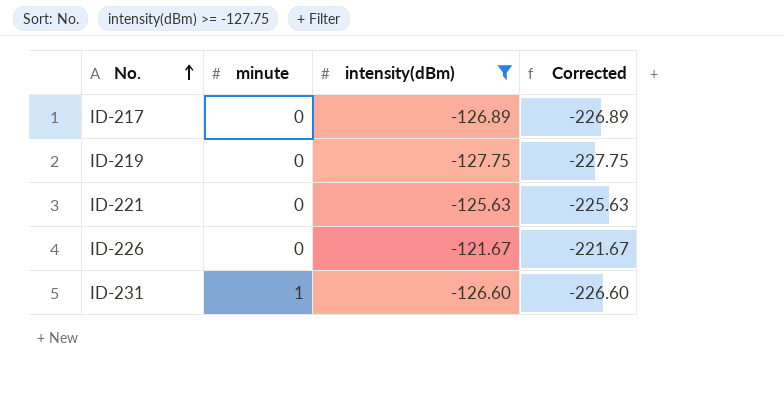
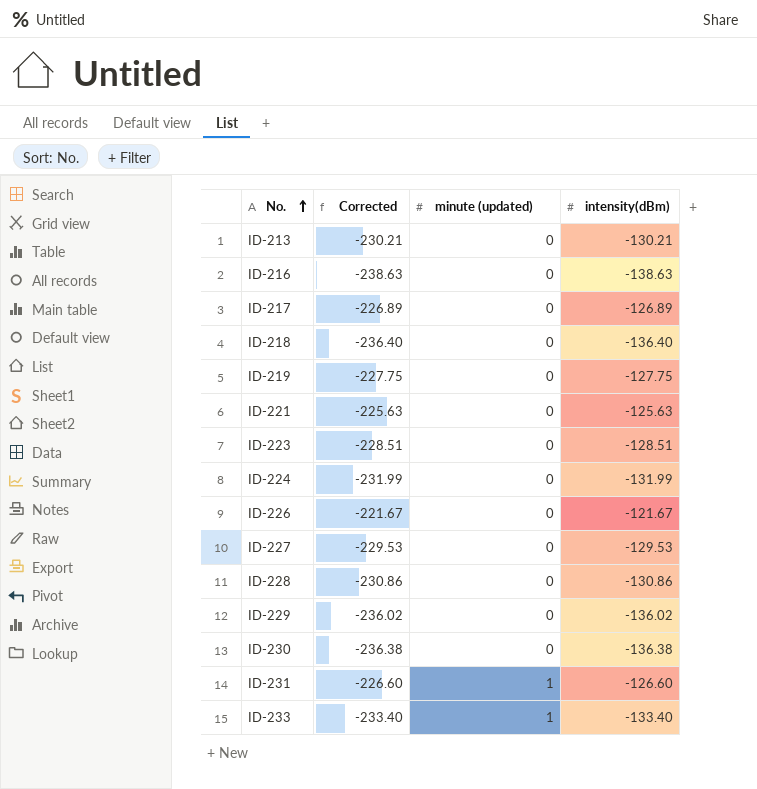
filter: intensity(dBm) >= -127.75 -> none
column Corrected | position: 4 -> 2
column name: minute -> minute (updated)

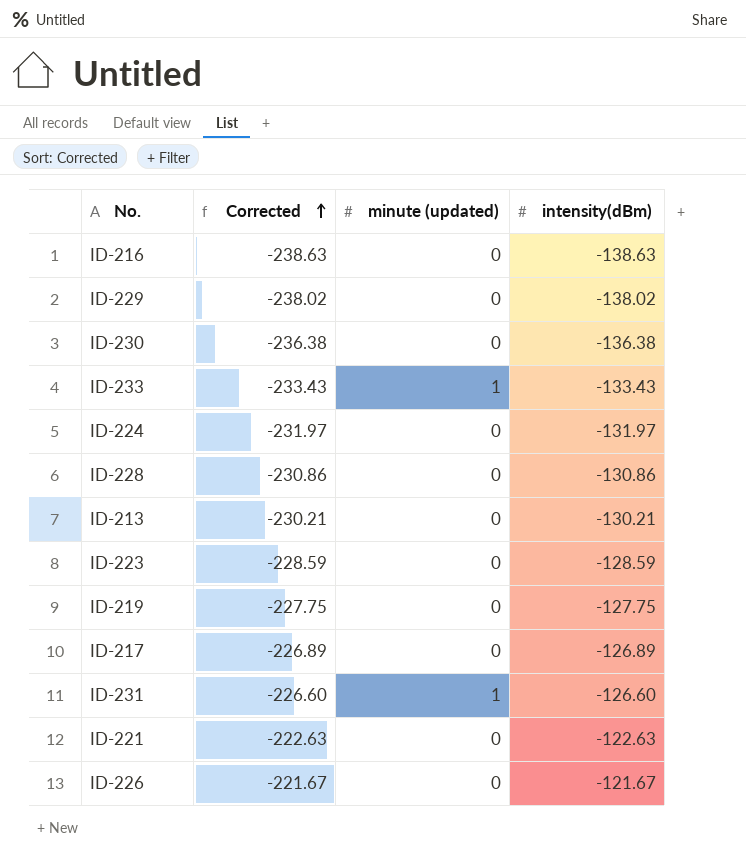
row order: No. ascending -> Corrected ascending
row ID-218: -236.40 | 0 | -136.40 -> none
row ID-227: -229.53 | 0 | -129.53 -> none
ID-229 | Corrected: -236.02 -> -238.02
ID-229 | intensity(dBm): -136.02 -> -138.02
ID-233 | Corrected: -233.40 -> -233.43
ID-233 | intensity(dBm): -133.40 -> -133.43
ID-224 | Corrected: -231.99 -> -231.97
ID-224 | intensity(dBm): -131.99 -> -131.97
ID-223 | Corrected: -228.51 -> -228.59
ID-223 | intensity(dBm): -128.51 -> -128.59
ID-221 | Corrected: -225.63 -> -222.63
ID-221 | intensity(dBm): -125.63 -> -122.63

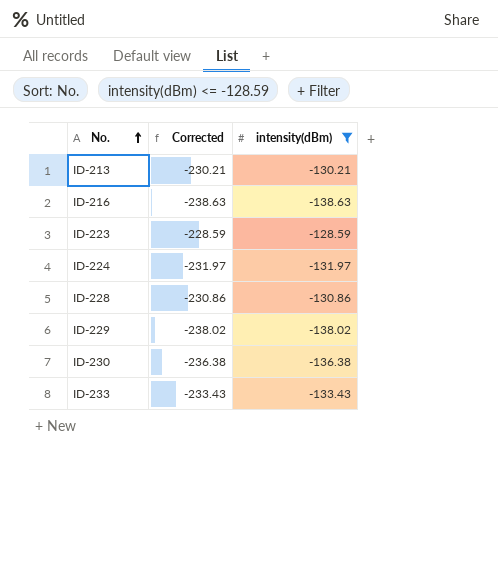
filter: none -> intensity(dBm) <= -128.59
row order: Corrected ascending -> No. ascending
column minute (updated) | position: 3 -> none

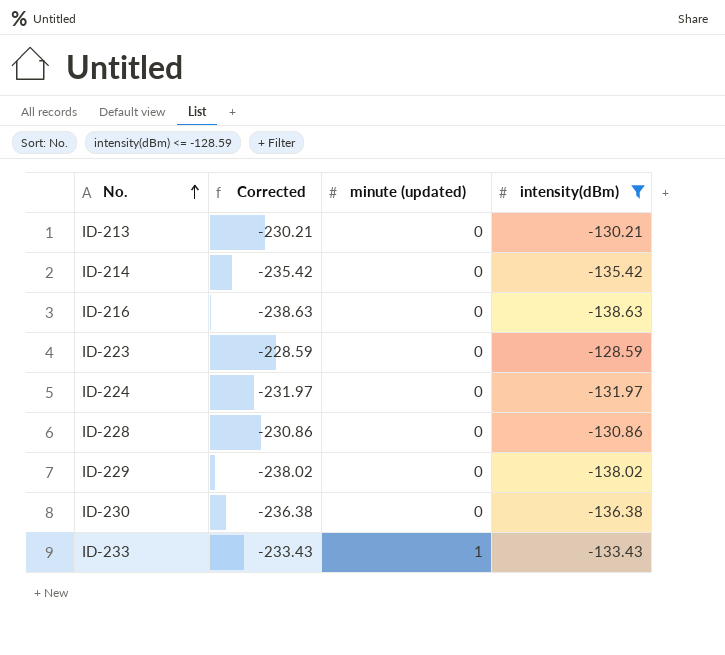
column minute (updated) | position: none -> 3
row ID-214: none -> -235.42 | 0 | -135.42

